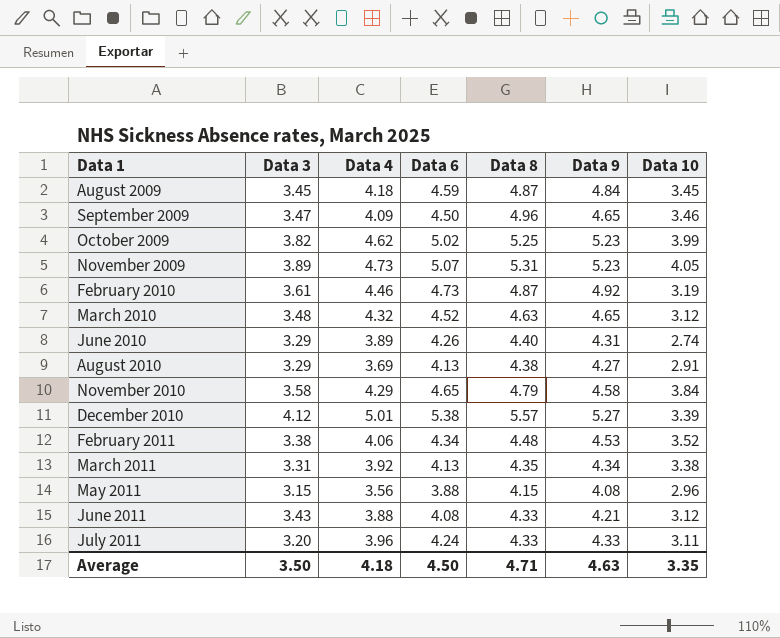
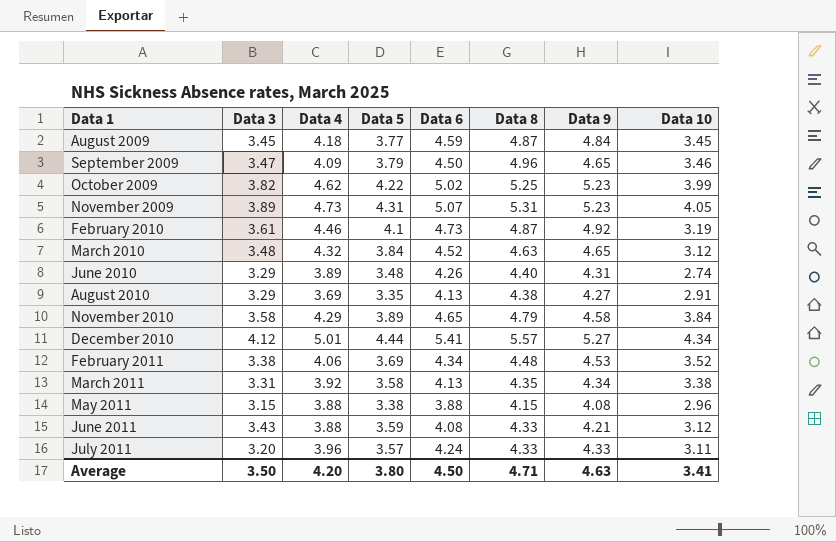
column Data 5 | position: none -> 4
December 2010 | Data 6: 5.38 -> 5.41
December 2010 | Data 10: 3.39 -> 4.34
May 2011 | Data 4: 3.56 -> 3.88
Average | Data 4: 4.18 -> 4.20
Average | Data 10: 3.35 -> 3.41

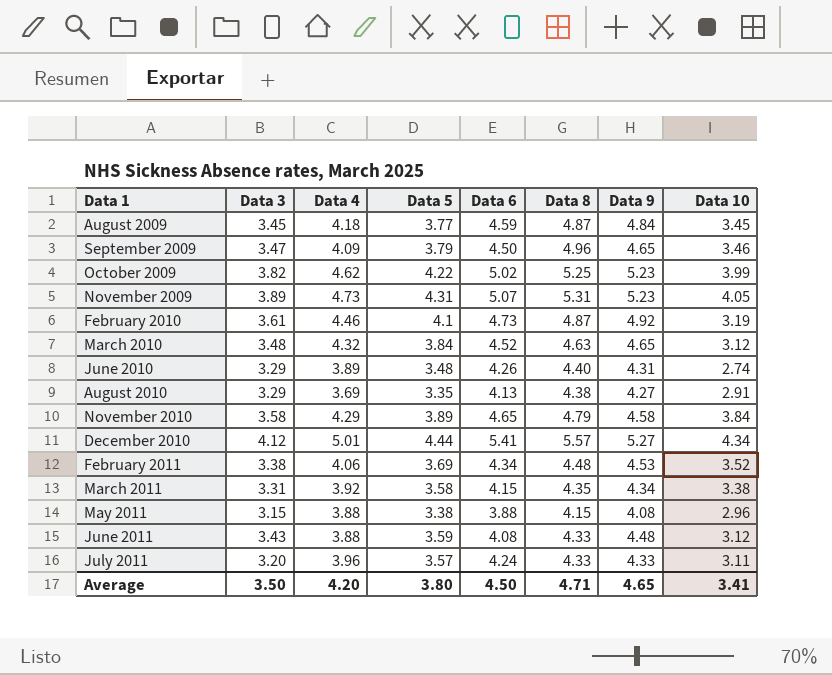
March 2011 | Data 6: 4.13 -> 4.15
June 2011 | Data 9: 4.21 -> 4.48
Average | Data 9: 4.63 -> 4.65

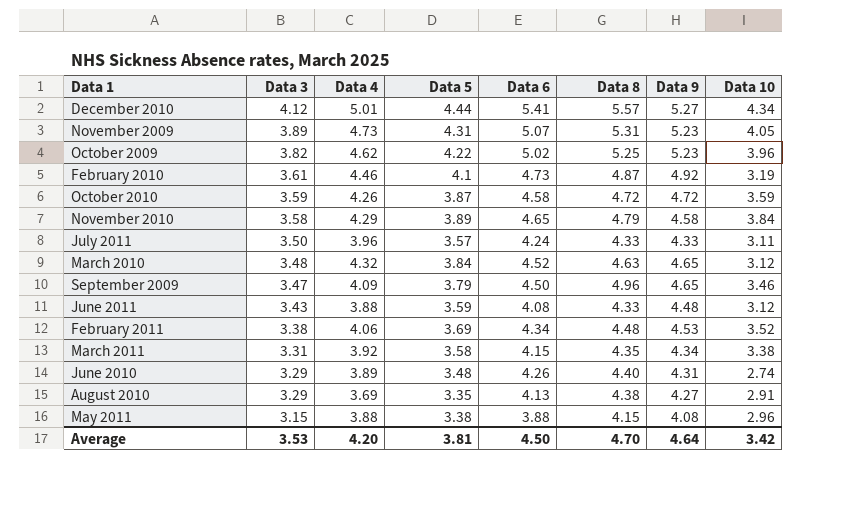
row order: Data 1 ascending -> Data 3 descending
row August 2009: 3.45 | 4.18 | 3.77 | 4.59 | 4.87 | 4.84 | 3.45 -> none
October 2009 | Data 10: 3.99 -> 3.96
row October 2010: none -> 3.59 | 4.26 | 3.87 | 4.58 | 4.72 | 4.72 | 3.59
July 2011 | Data 3: 3.20 -> 3.50
Average | Data 3: 3.50 -> 3.53
Average | Data 5: 3.80 -> 3.81
Average | Data 8: 4.71 -> 4.70
Average | Data 9: 4.65 -> 4.64
Average | Data 10: 3.41 -> 3.42

